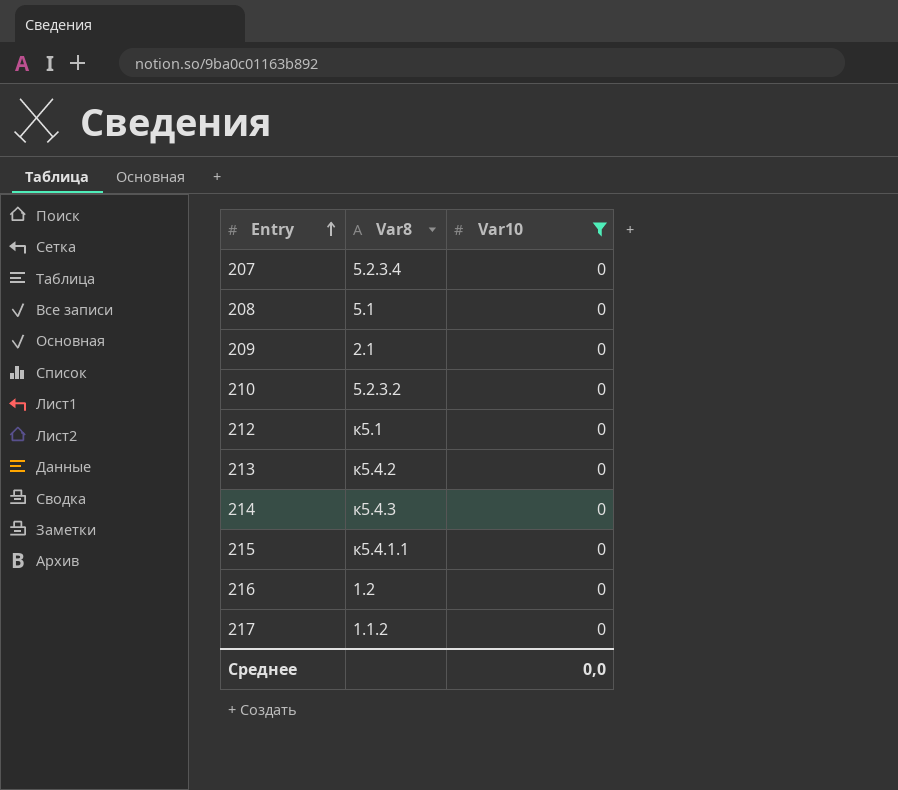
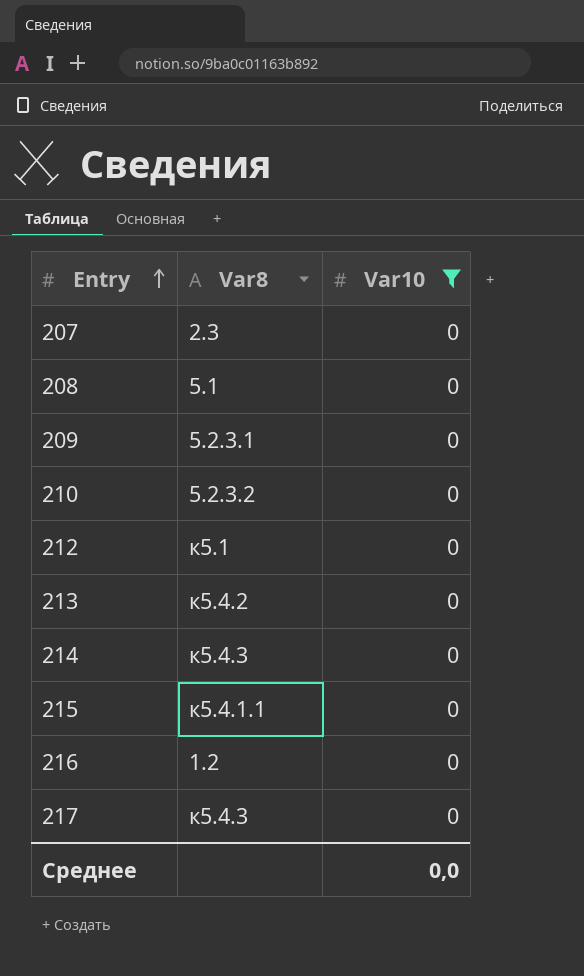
207 | Var8: 5.2.3.4 -> 2.3
209 | Var8: 2.1 -> 5.2.3.1
217 | Var8: 1.1.2 -> к5.4.3

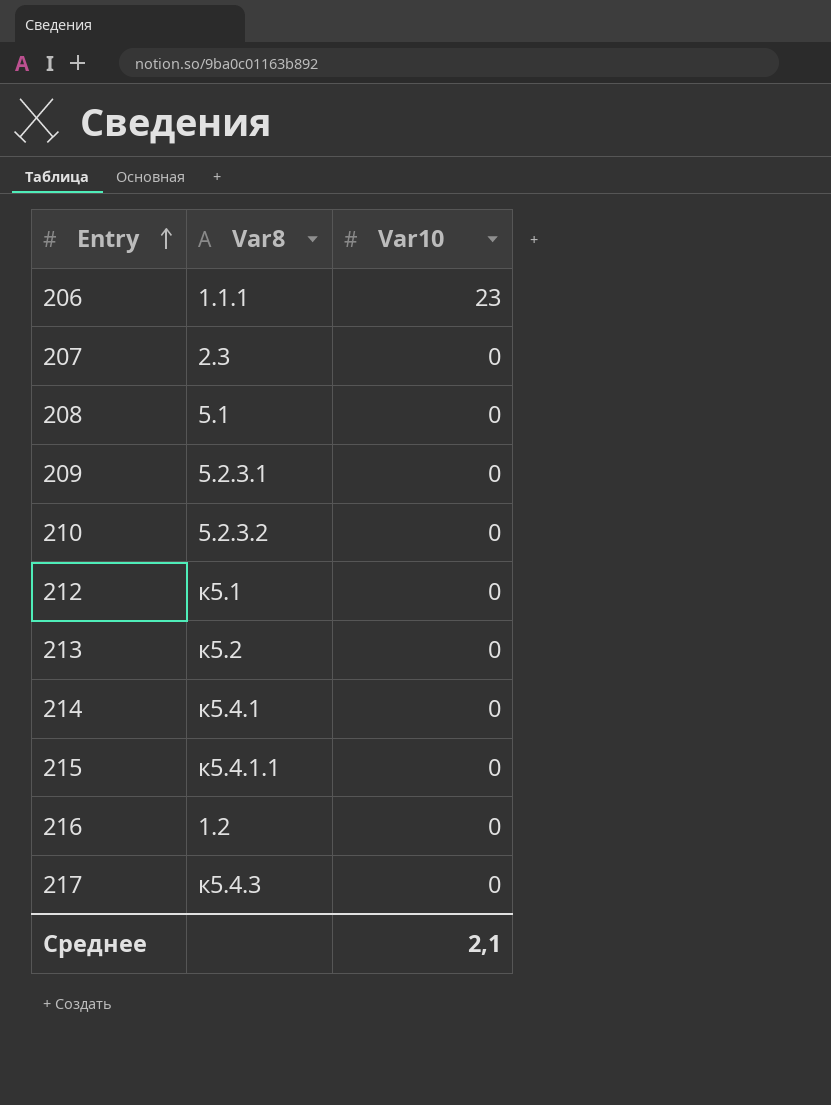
filter: Var10 = 0 -> none
213 | Var8: к5.4.2 -> к5.2
214 | Var8: к5.4.3 -> к5.4.1
Среднее | Var10: 0,0 -> 2,1

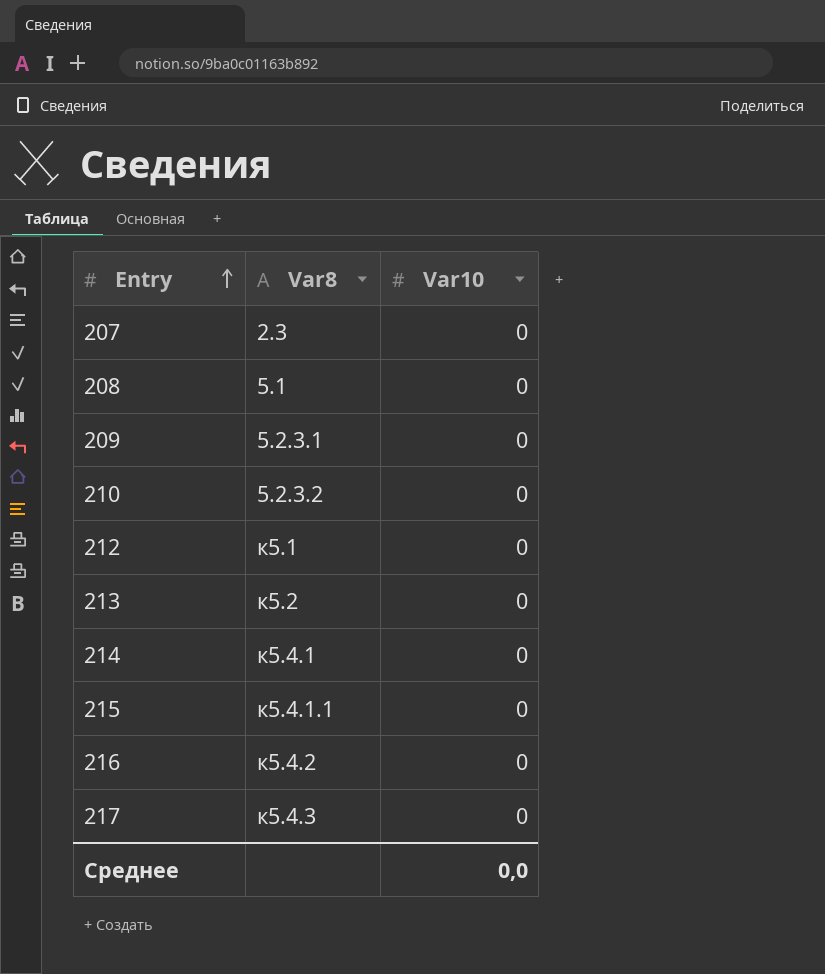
row 206: 1.1.1 | 23 -> none
216 | Var8: 1.2 -> к5.4.2
Среднее | Var10: 2,1 -> 0,0

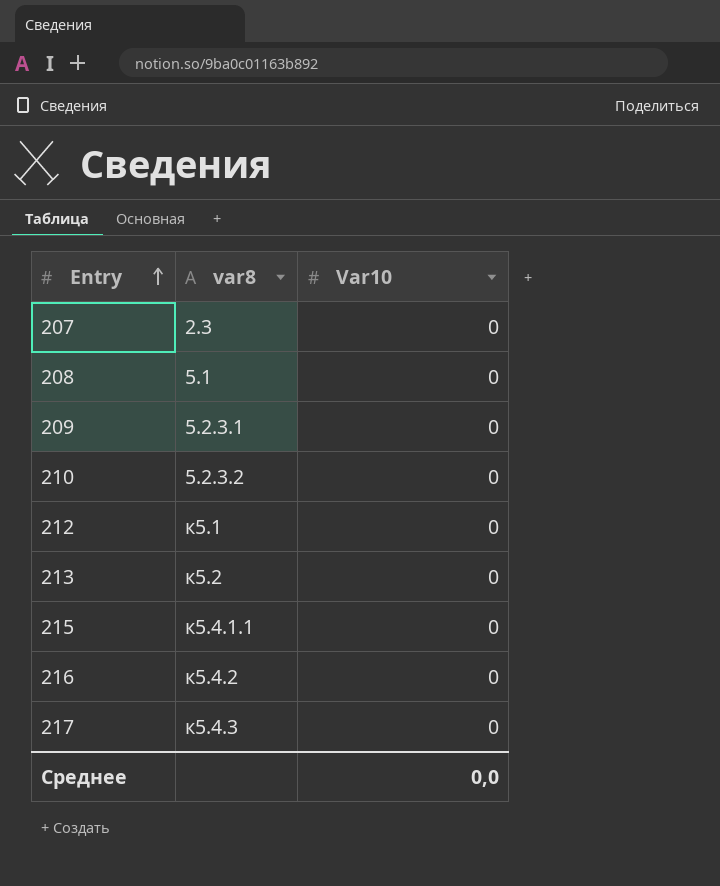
column name: Var8 -> var8
row 214: к5.4.1 | 0 -> none

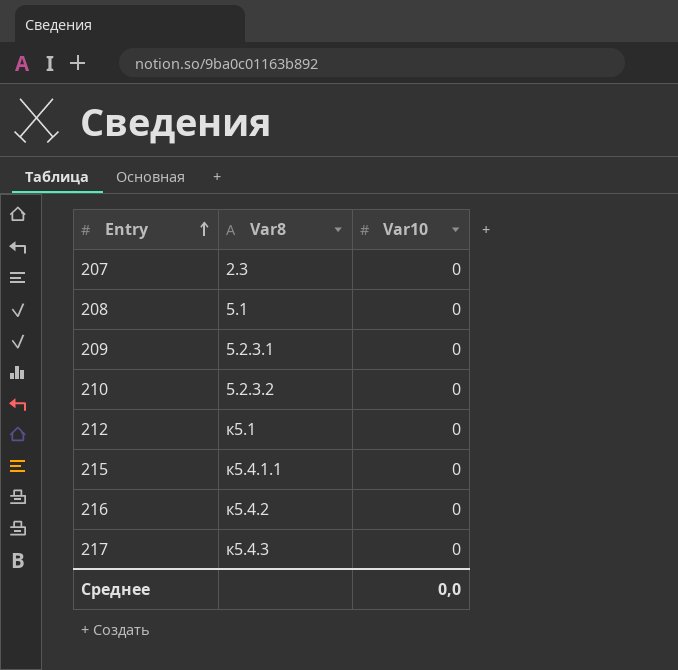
column name: var8 -> Var8
row 213: к5.2 | 0 -> none

